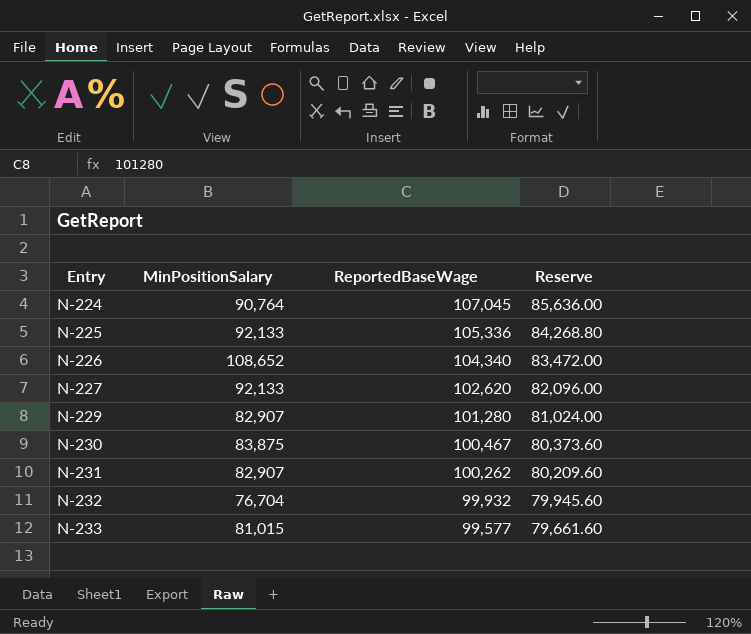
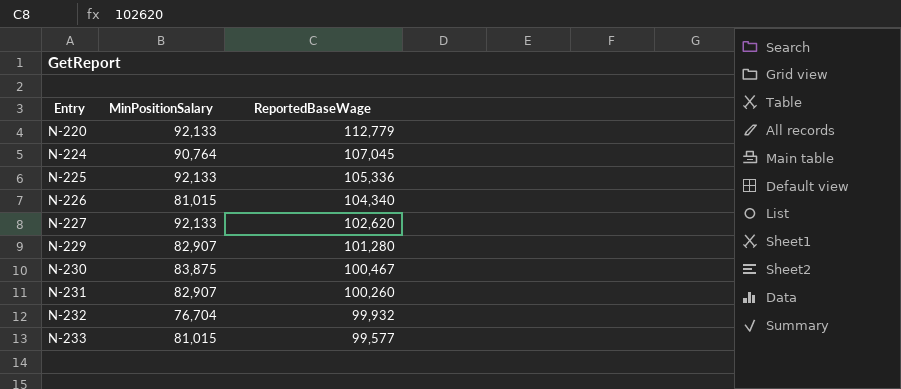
column Reserve | formula: [ReportedBaseWage] * 0.8 -> none
row N-220: none -> 92,133 | 112,779
N-226 | MinPositionSalary: 108,652 -> 81,015
N-231 | ReportedBaseWage: 100,262 -> 100,260

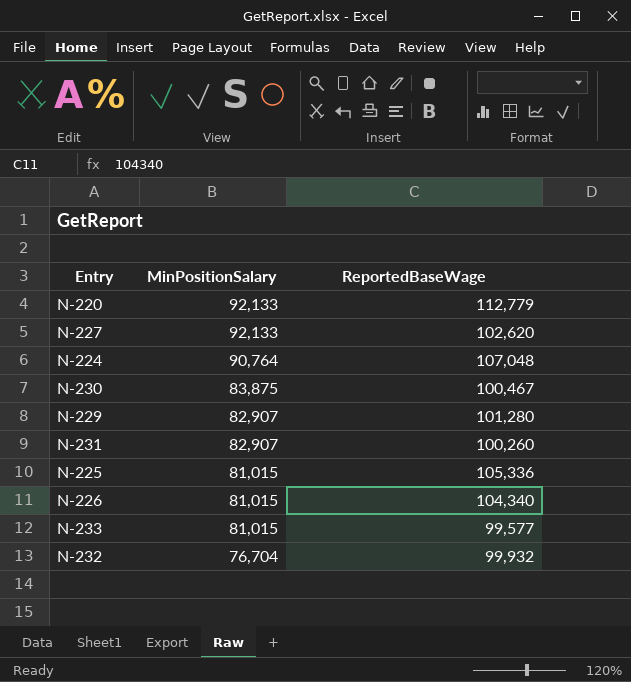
row order: Entry ascending -> MinPositionSalary descending
N-224 | ReportedBaseWage: 107,045 -> 107,048
N-225 | MinPositionSalary: 92,133 -> 81,015

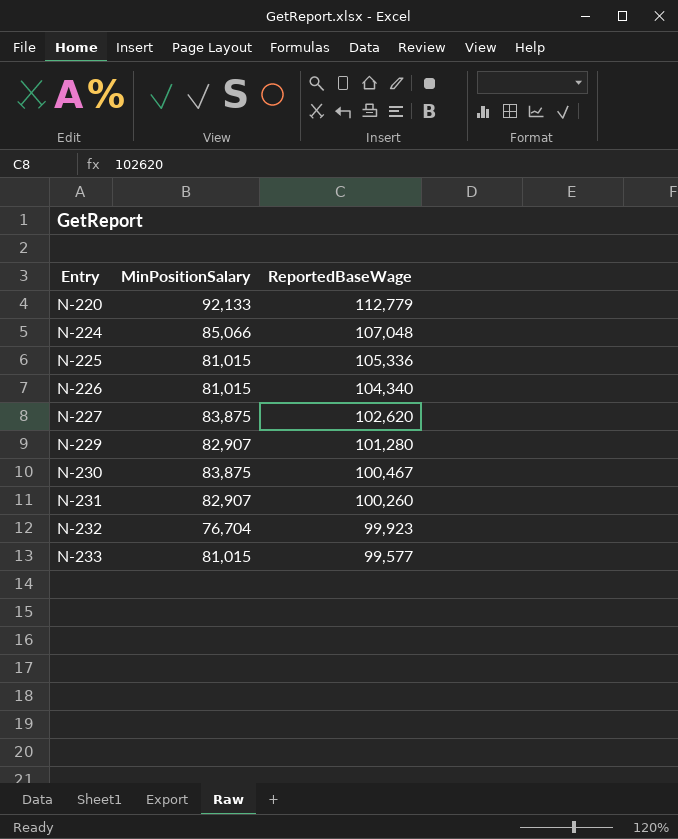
row order: MinPositionSalary descending -> Entry ascending
N-224 | MinPositionSalary: 90,764 -> 85,066
N-227 | MinPositionSalary: 92,133 -> 83,875
N-232 | ReportedBaseWage: 99,932 -> 99,923

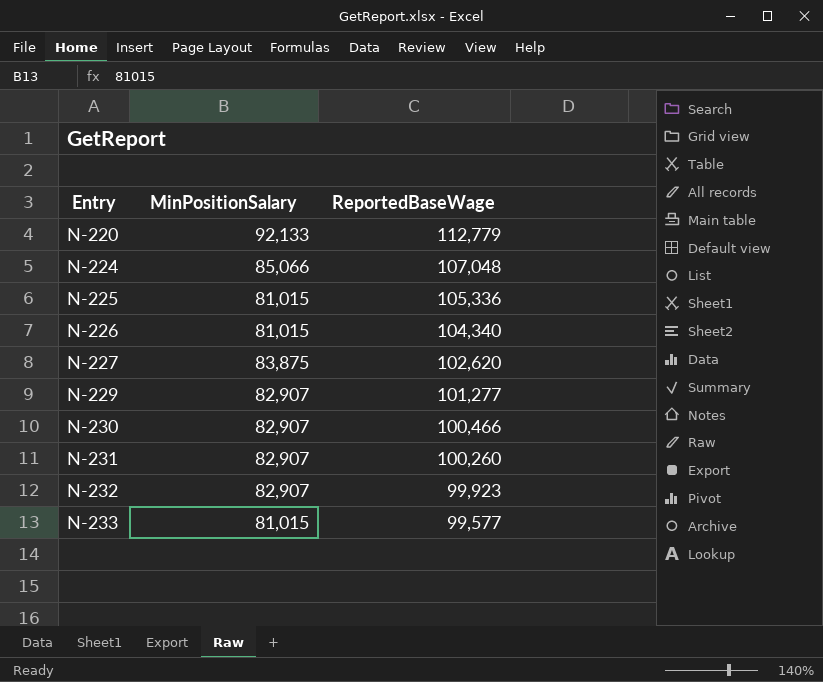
N-229 | ReportedBaseWage: 101,280 -> 101,277
N-230 | MinPositionSalary: 83,875 -> 82,907
N-230 | ReportedBaseWage: 100,467 -> 100,466
N-232 | MinPositionSalary: 76,704 -> 82,907

